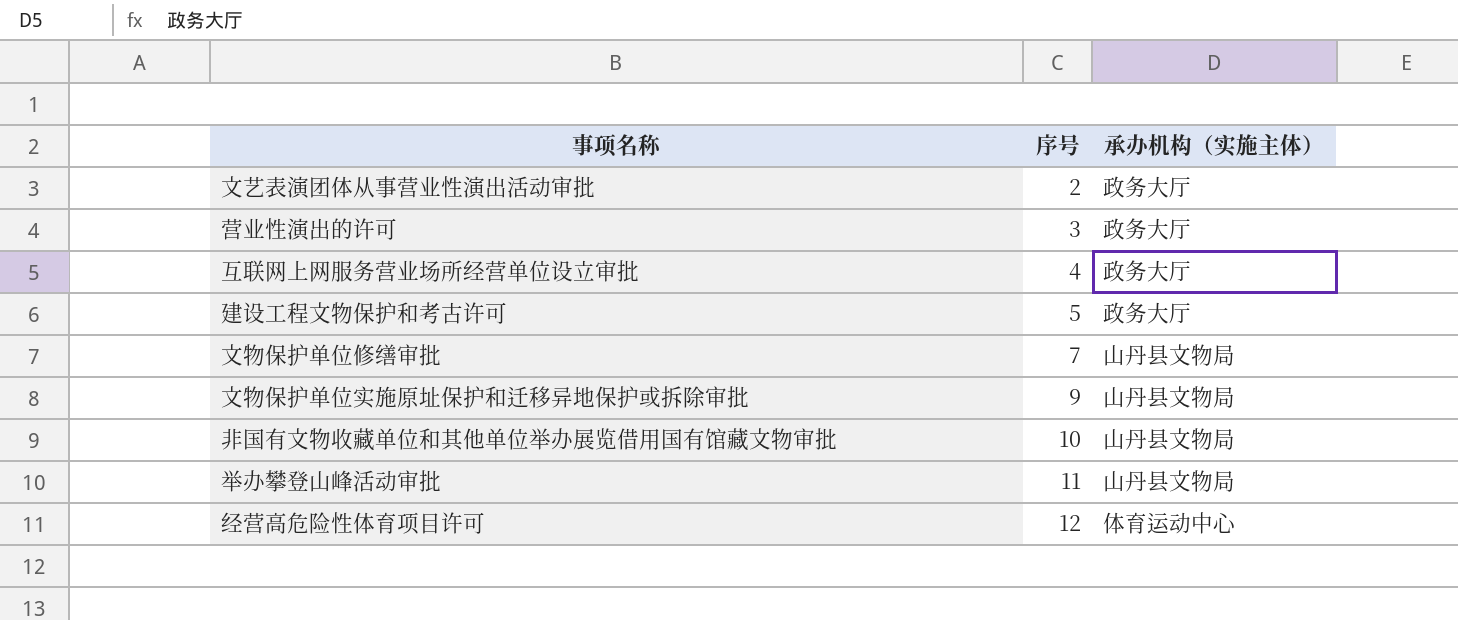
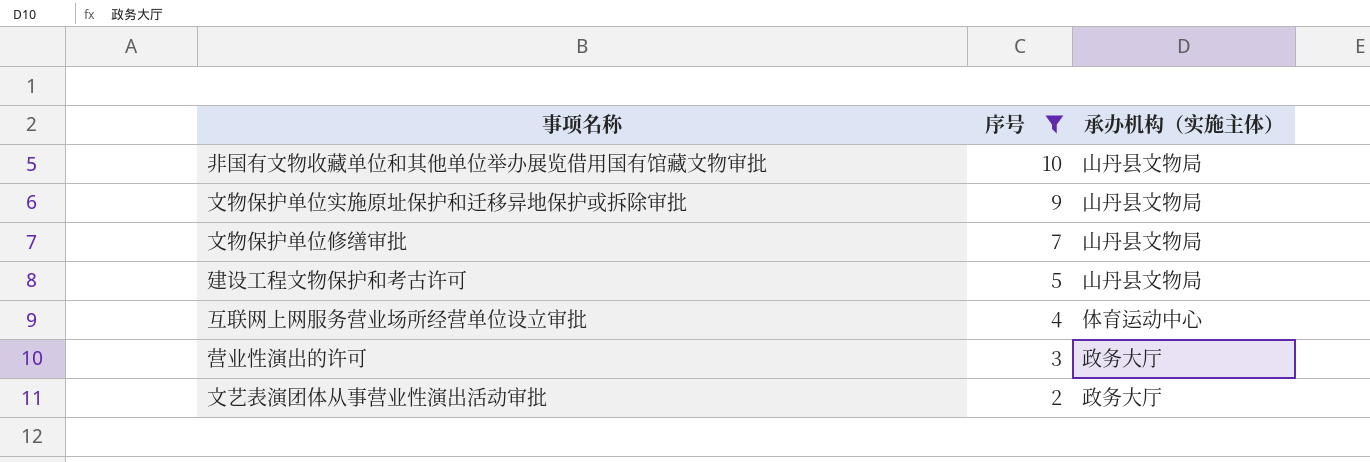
filter: none -> 序号 <= 10
row order: 序号 ascending -> 序号 descending
建设工程文物保护和考古许可 | 承办机构（实施主体）: 政务大厅 -> 山丹县文物局
互联网上网服务营业场所经营单位设立审批 | 承办机构（实施主体）: 政务大厅 -> 体育运动中心

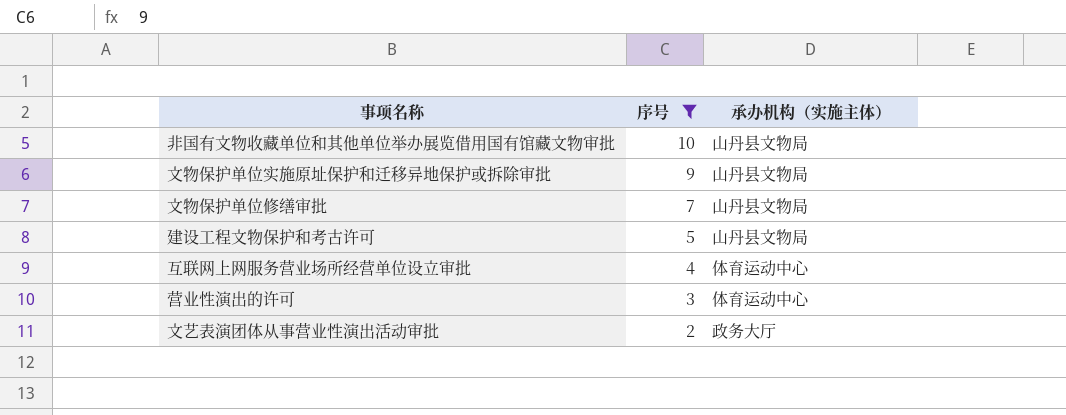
营业性演出的许可 | 承办机构（实施主体）: 政务大厅 -> 体育运动中心

